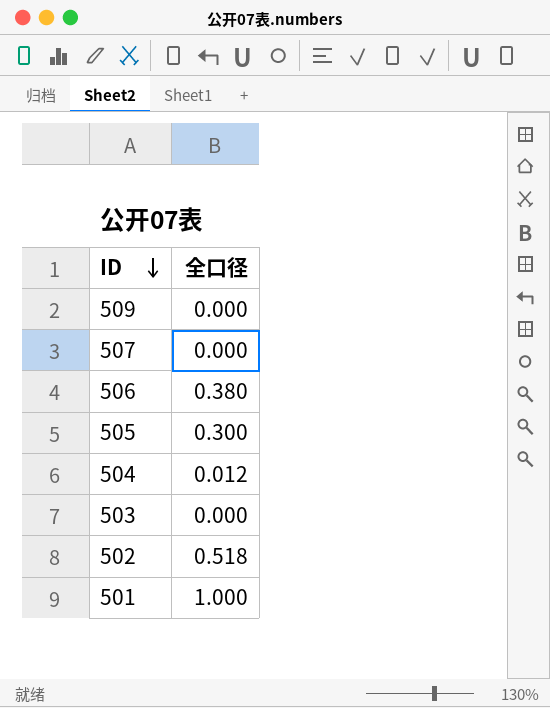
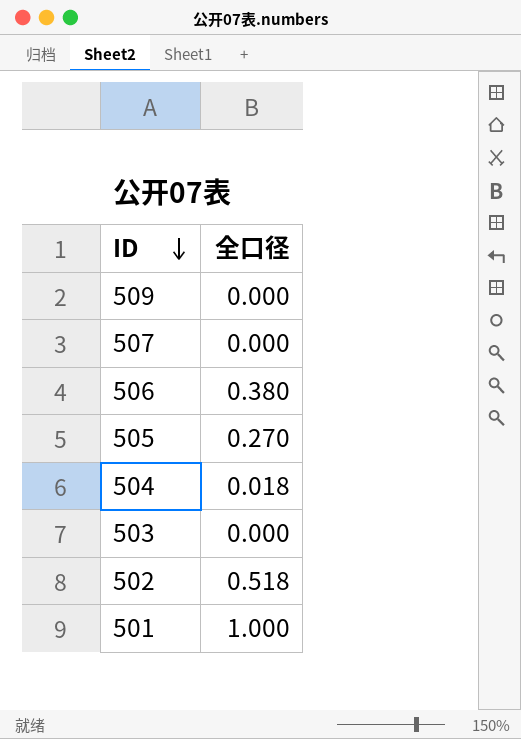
505 | 全口径: 0.300 -> 0.270
504 | 全口径: 0.012 -> 0.018

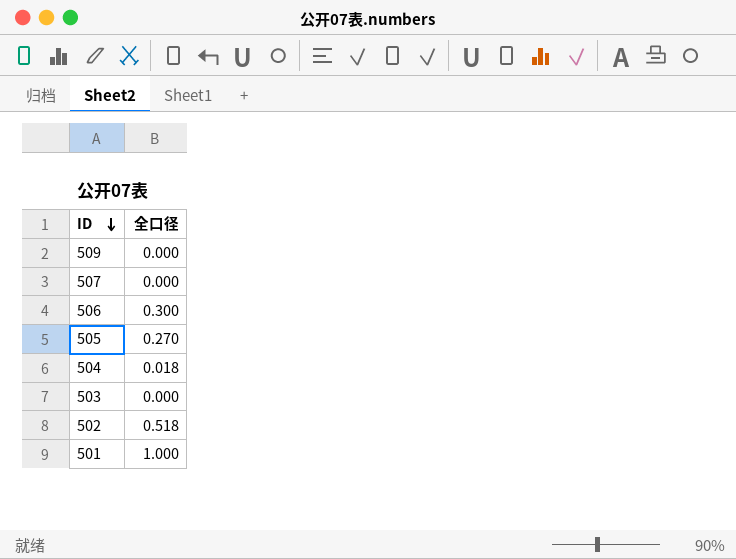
506 | 全口径: 0.380 -> 0.300

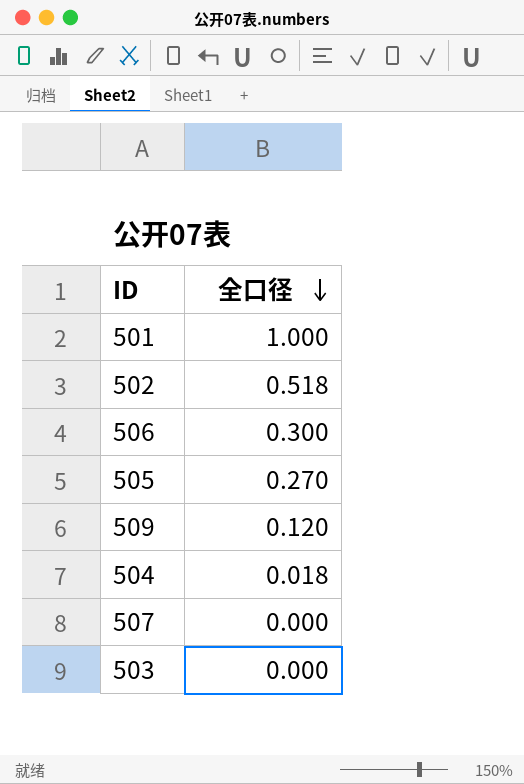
row order: ID descending -> 全口径 descending
509 | 全口径: 0.000 -> 0.120

